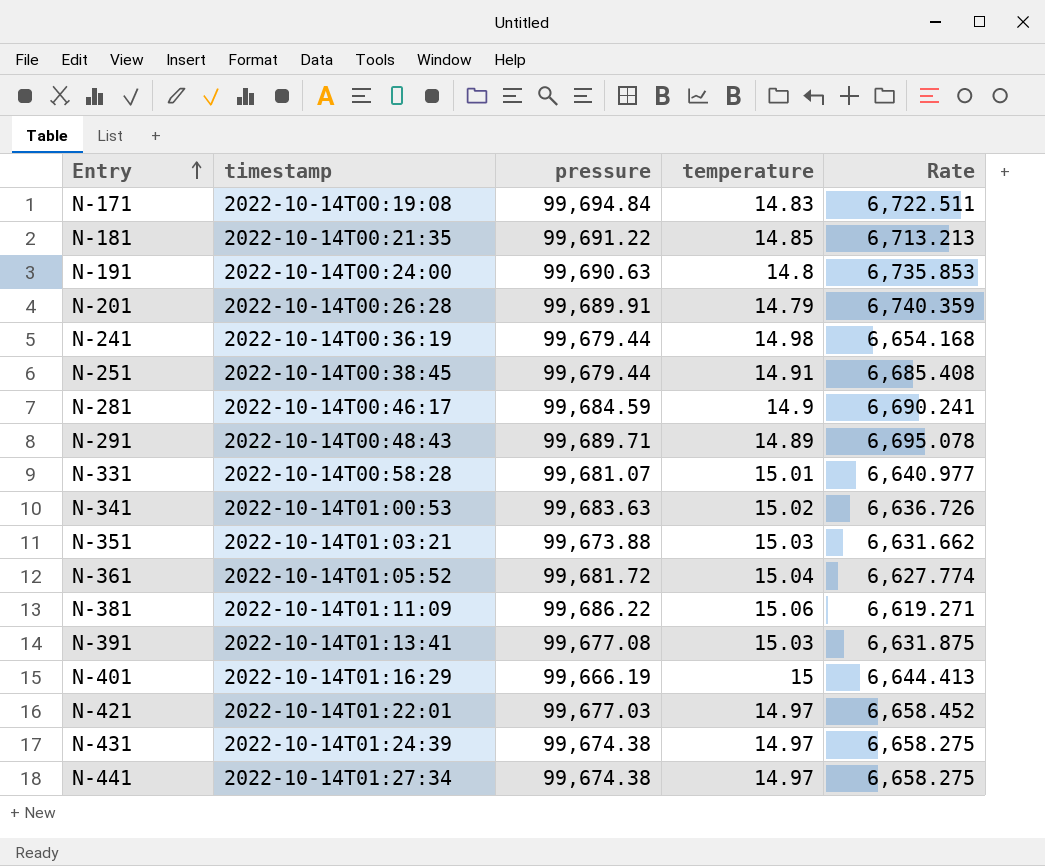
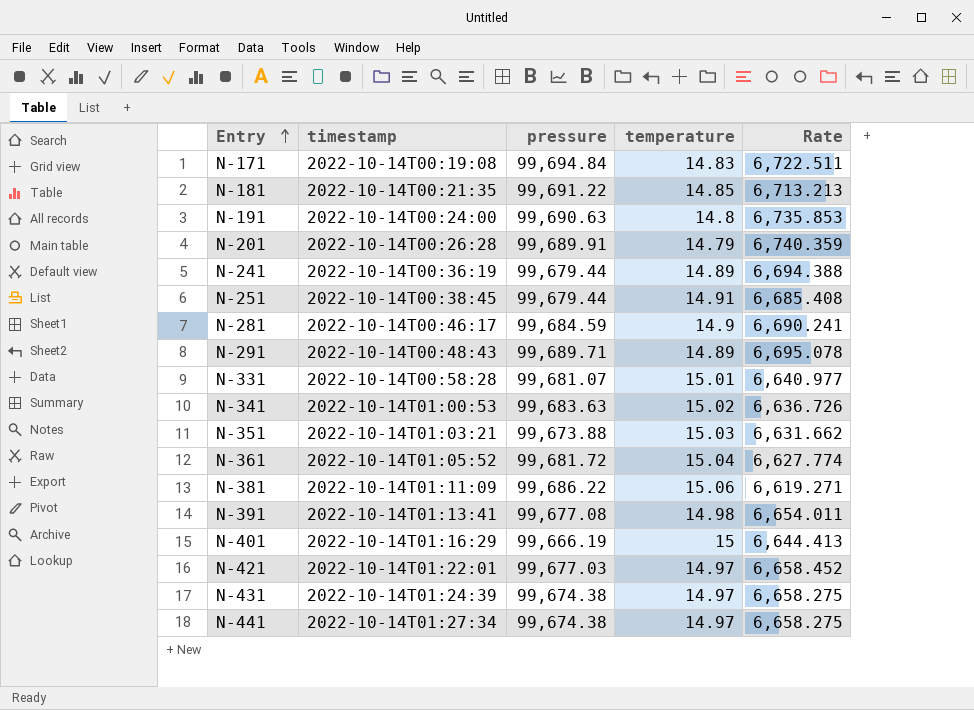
N-241 | temperature: 14.98 -> 14.89
N-241 | Rate: 6,654.168 -> 6,694.388
N-391 | temperature: 15.03 -> 14.98
N-391 | Rate: 6,631.875 -> 6,654.011

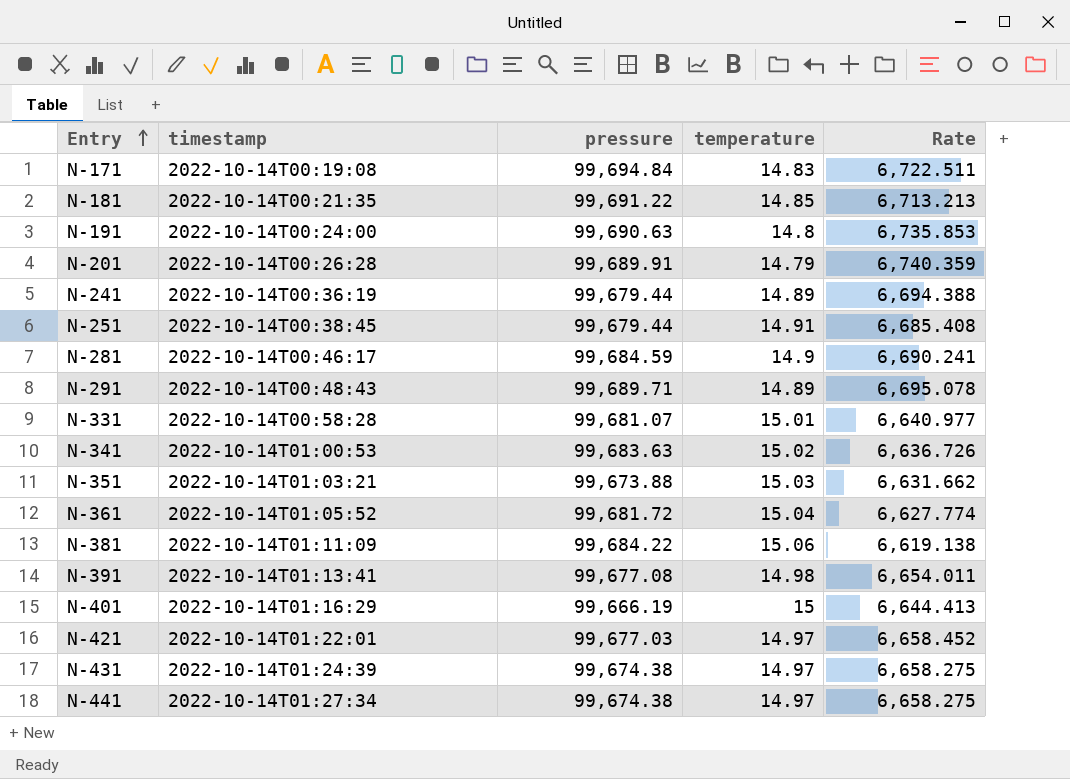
N-381 | pressure: 99,686.22 -> 99,684.22
N-381 | Rate: 6,619.271 -> 6,619.138

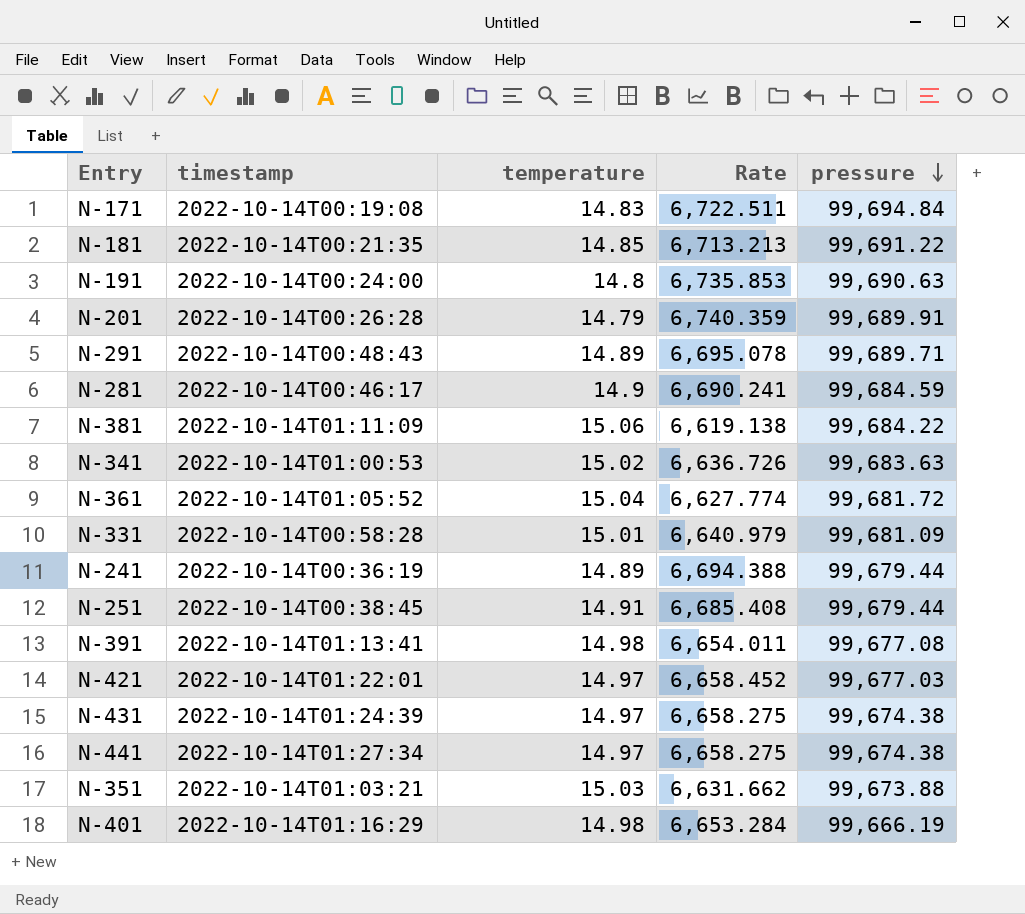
row order: Entry ascending -> pressure descending
column pressure | position: 3 -> 5
N-331 | Rate: 6,640.977 -> 6,640.979
N-331 | pressure: 99,681.07 -> 99,681.09
N-401 | temperature: 15 -> 14.98
N-401 | Rate: 6,644.413 -> 6,653.284

